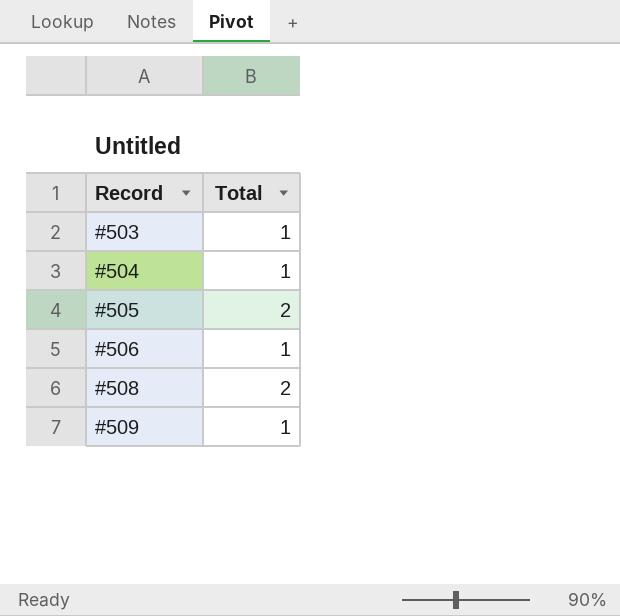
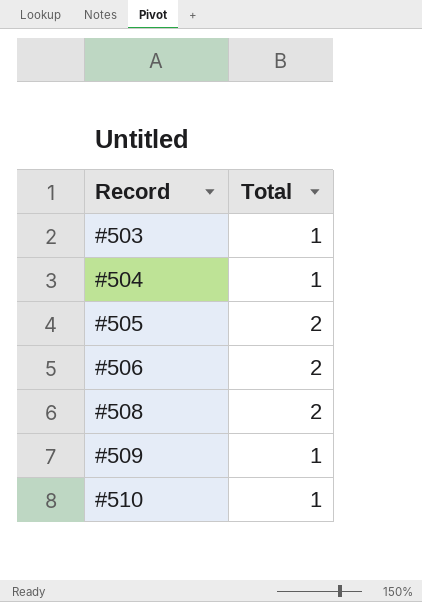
#506 | Total: 1 -> 2
row #510: none -> 1

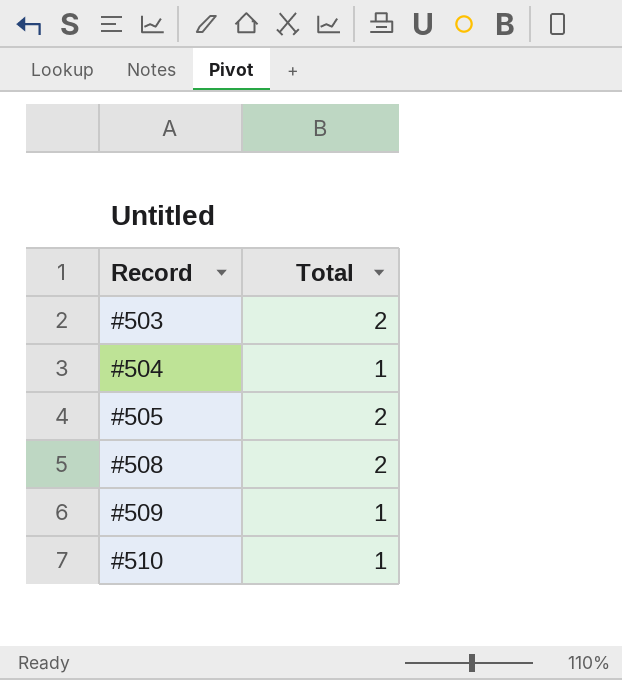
row #506: 2 -> none
#503 | Total: 1 -> 2

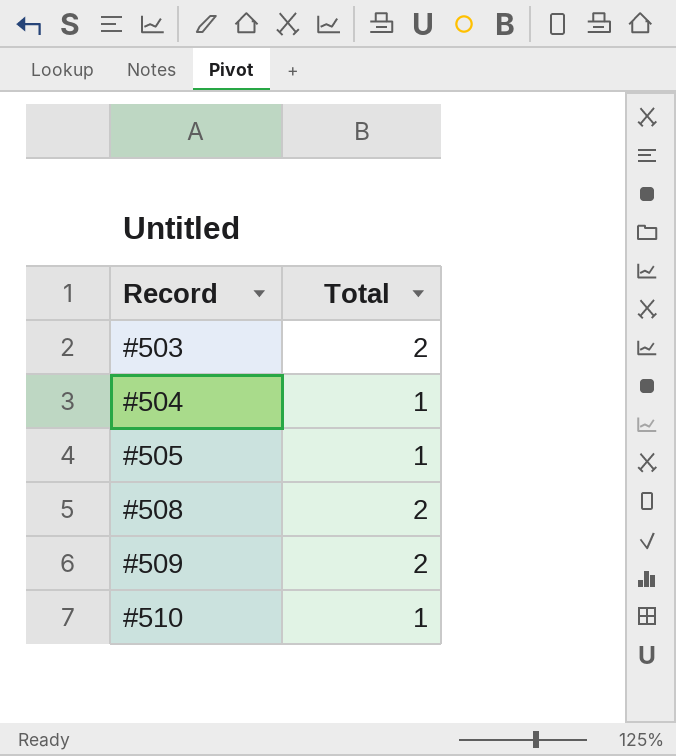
#505 | Total: 2 -> 1
#509 | Total: 1 -> 2

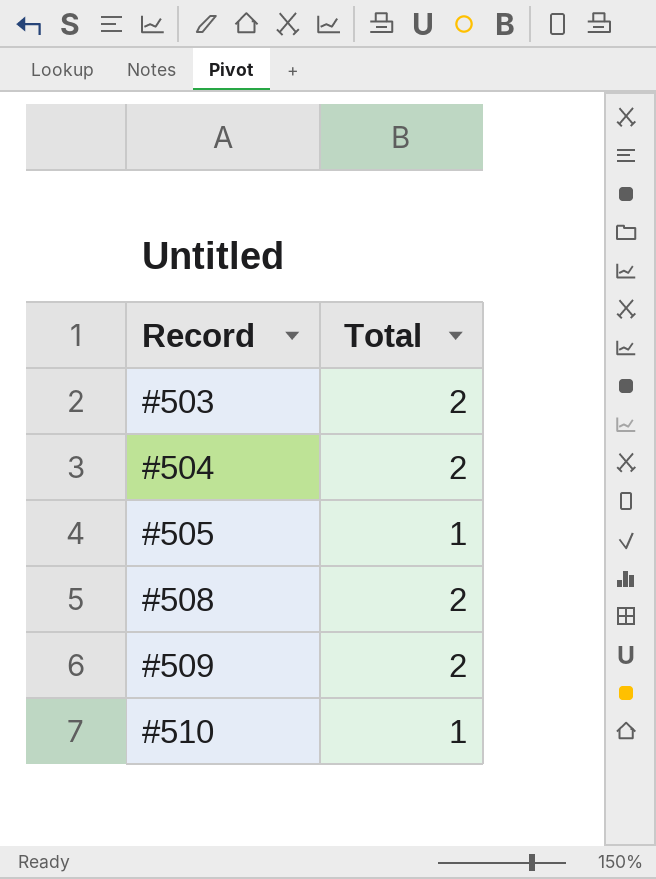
#504 | Total: 1 -> 2

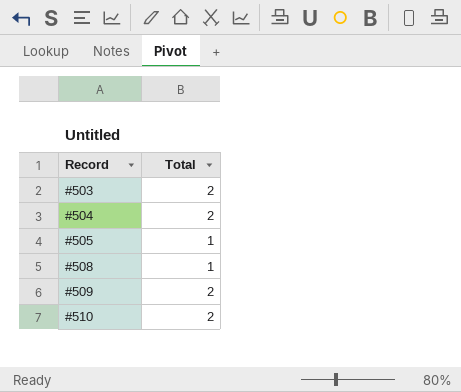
#508 | Total: 2 -> 1
#510 | Total: 1 -> 2

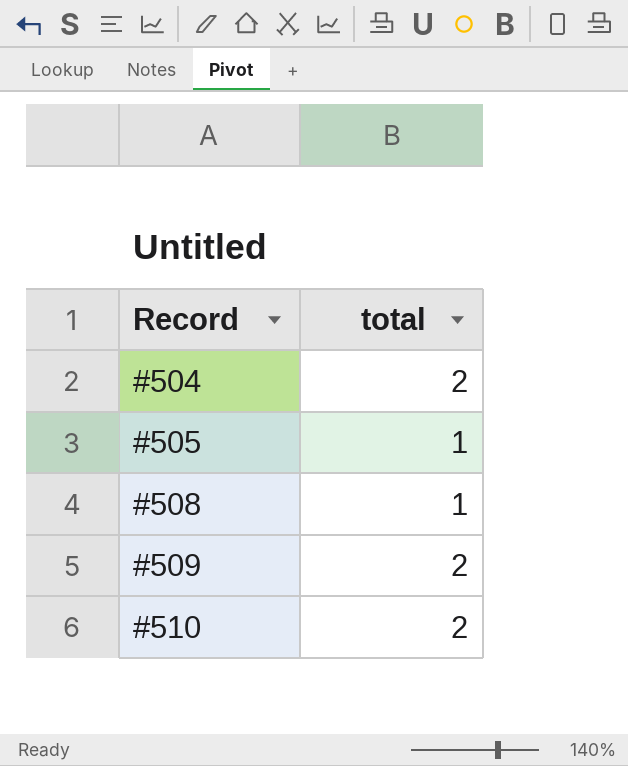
column name: Total -> total
row #503: 2 -> none

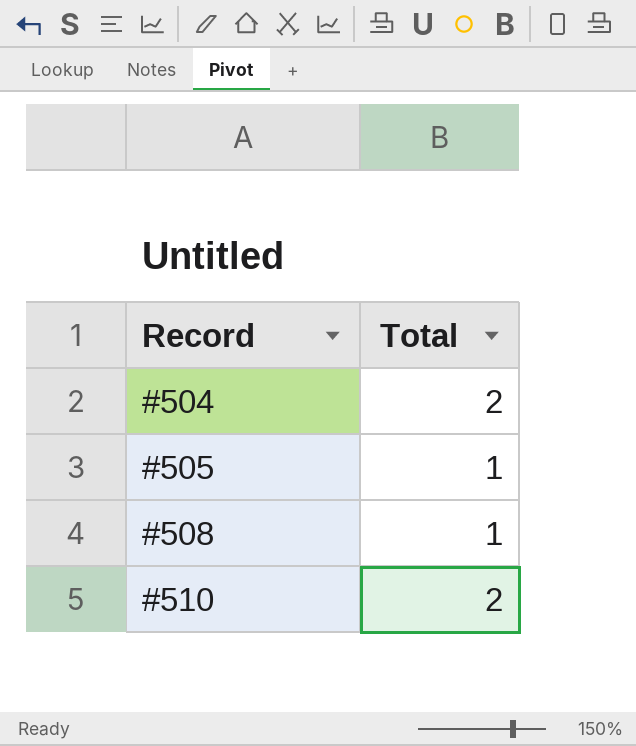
column name: total -> Total
row #509: 2 -> none

